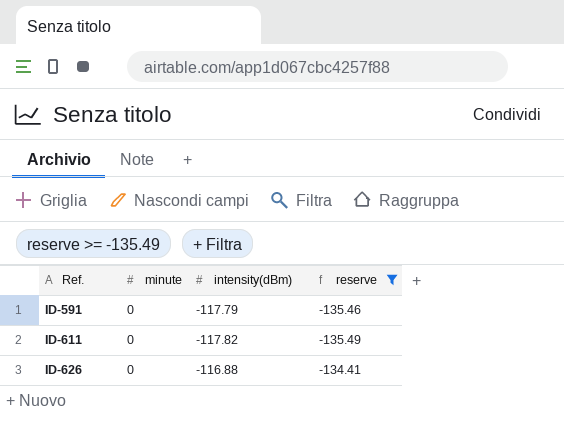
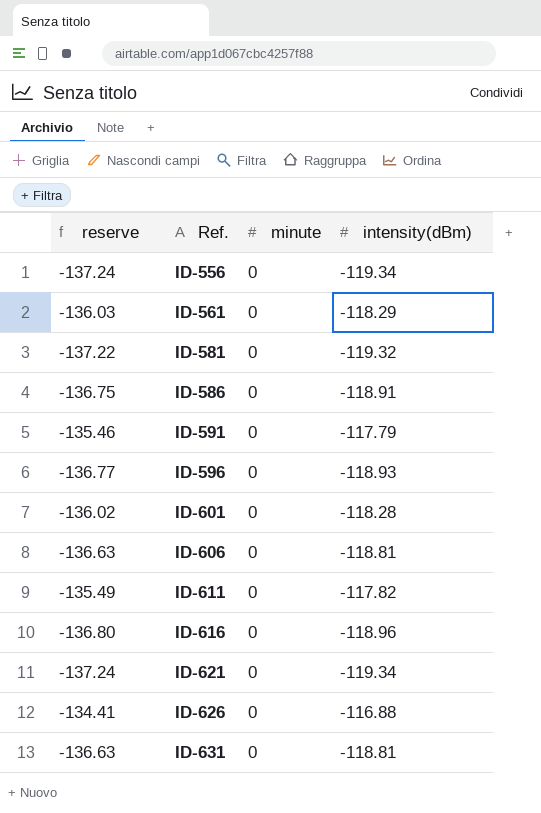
filter: reserve >= -135.49 -> none
column reserve | position: 4 -> 1

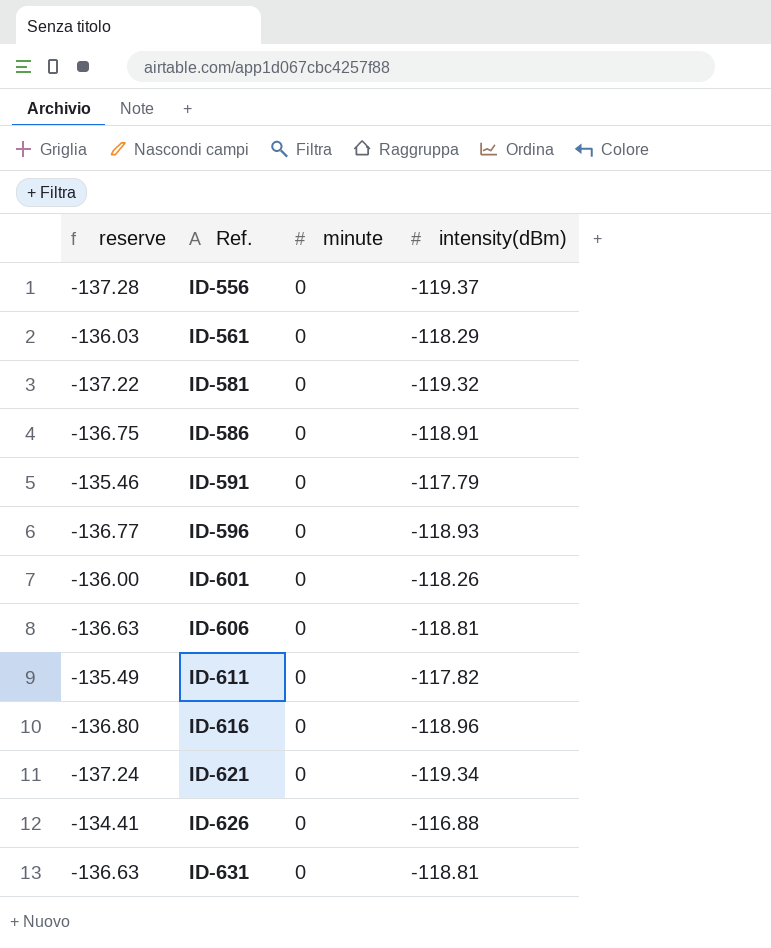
ID-556 | reserve: -137.24 -> -137.28
ID-556 | intensity(dBm): -119.34 -> -119.37
ID-601 | reserve: -136.02 -> -136.00
ID-601 | intensity(dBm): -118.28 -> -118.26

